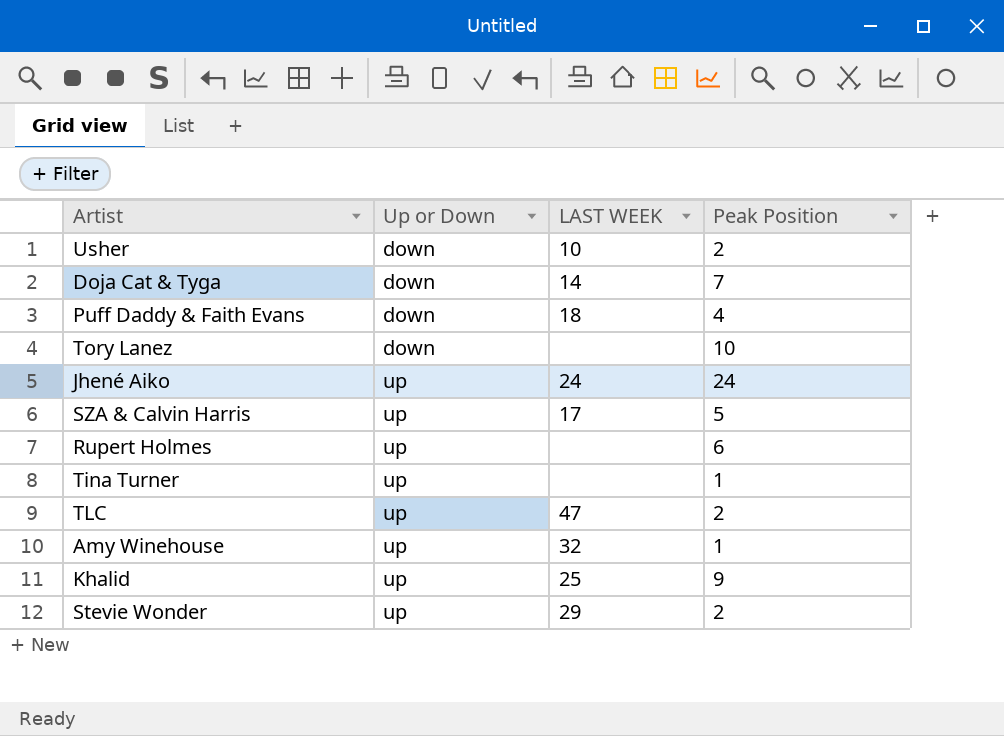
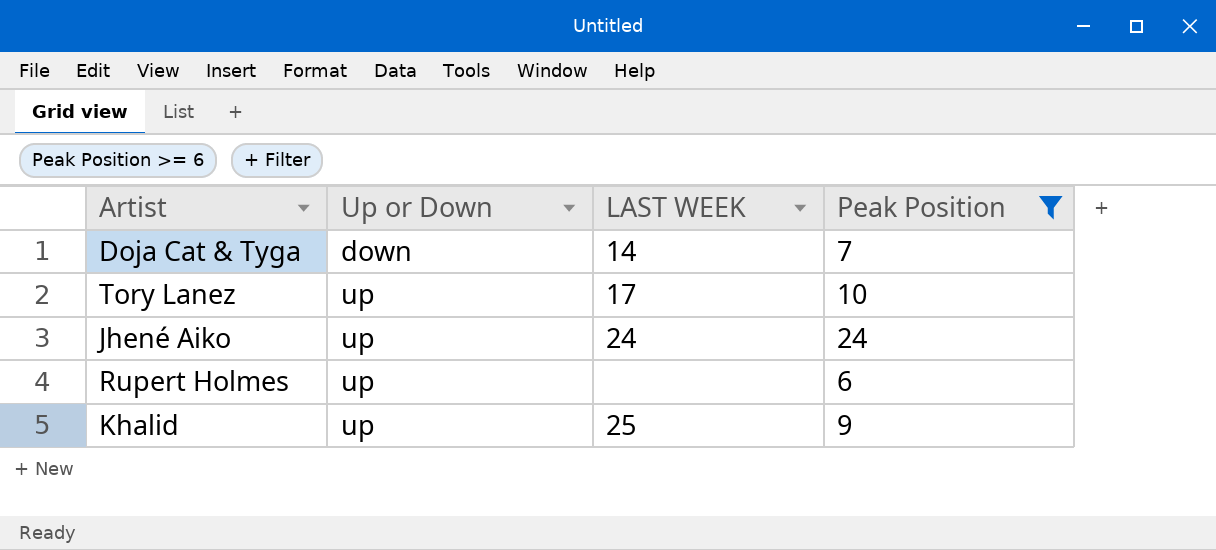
filter: none -> Peak Position >= 6
Tory Lanez | Up or Down: down -> up
Tory Lanez | LAST WEEK: none -> 17

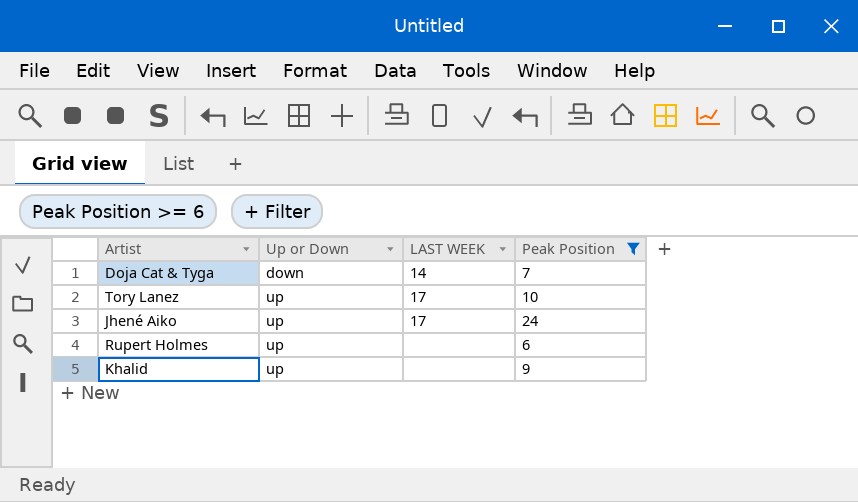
Jhené Aiko | LAST WEEK: 24 -> 17
Khalid | LAST WEEK: 25 -> none

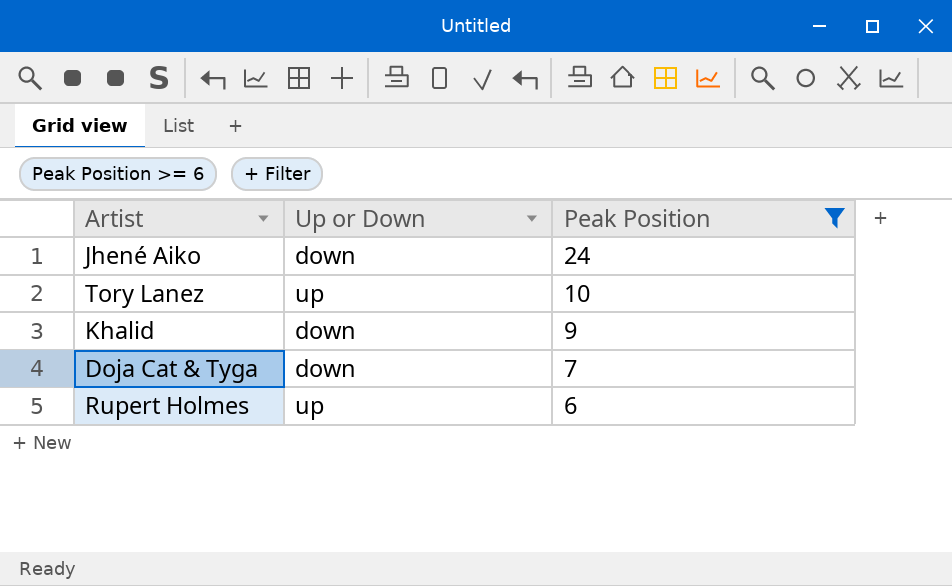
row order: Up or Down ascending -> Peak Position descending
column LAST WEEK | position: 3 -> none
Jhené Aiko | Up or Down: up -> down
Khalid | Up or Down: up -> down

